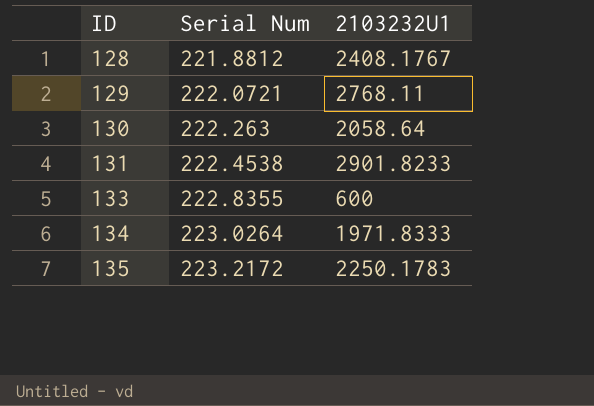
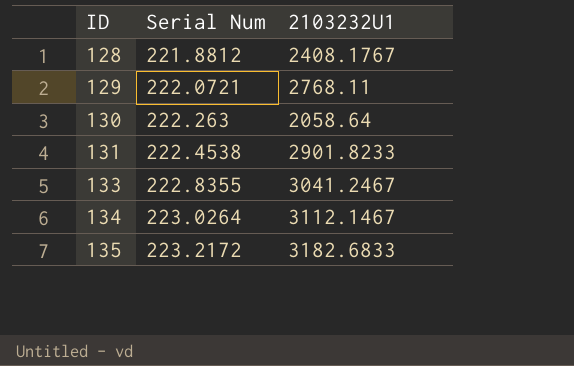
133 | 2103232U1: 600 -> 3041.2467
134 | 2103232U1: 1971.8333 -> 3112.1467
135 | 2103232U1: 2250.1783 -> 3182.6833

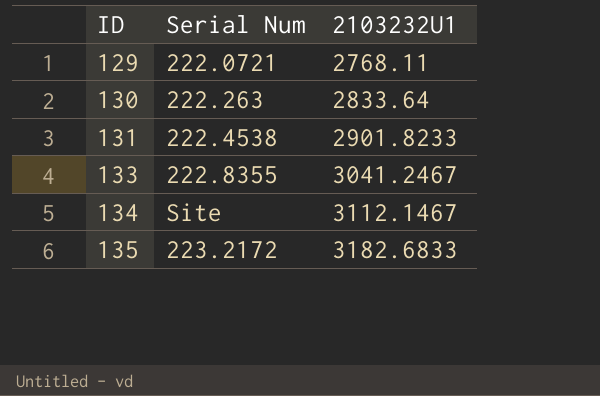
row 128: 221.8812 | 2408.1767 -> none
130 | 2103232U1: 2058.64 -> 2833.64
134 | Serial Num: 223.0264 -> Site

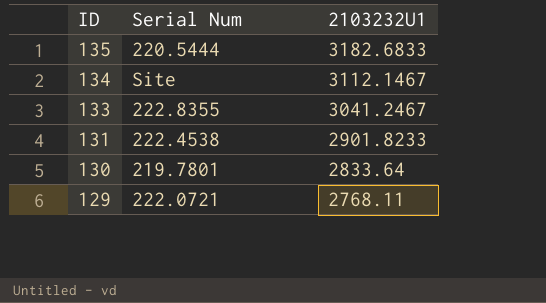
row order: ID ascending -> ID descending
135 | Serial Num: 223.2172 -> 220.5444
130 | Serial Num: 222.263 -> 219.7801

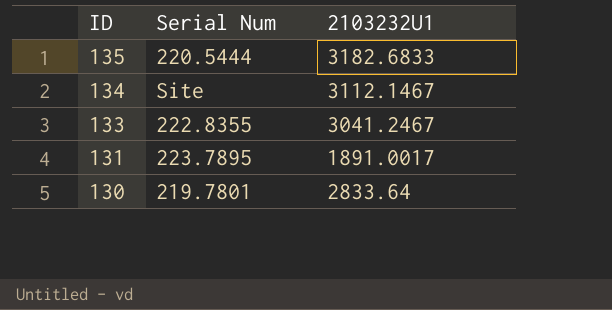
row 129: 222.0721 | 2768.11 -> none
131 | Serial Num: 222.4538 -> 223.7895
131 | 2103232U1: 2901.8233 -> 1891.0017

